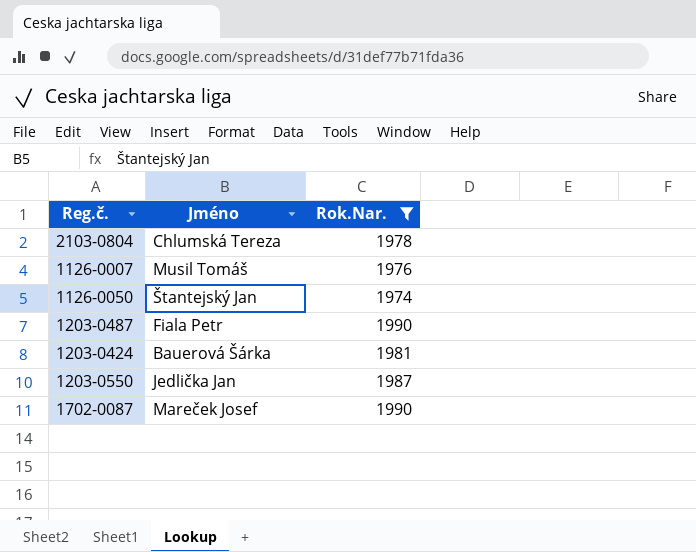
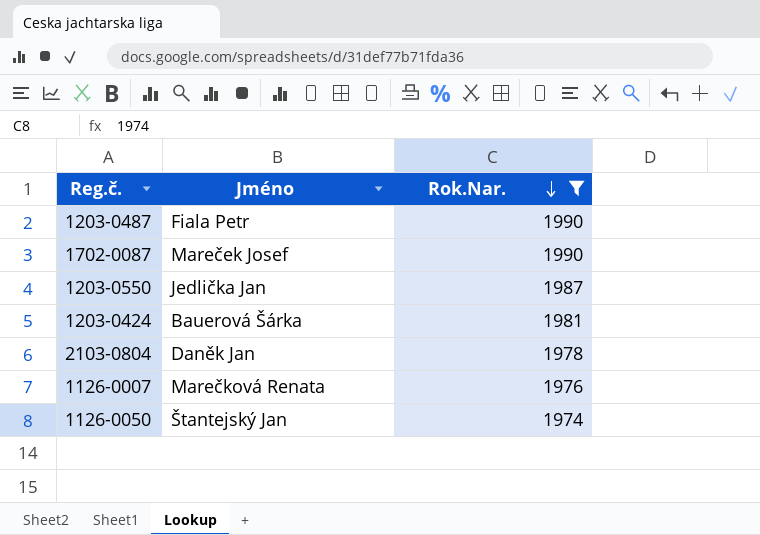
row order: none -> Rok.Nar. descending
2103-0804 | Jméno: Chlumská Tereza -> Daněk Jan
1126-0007 | Jméno: Musil Tomáš -> Marečková Renata

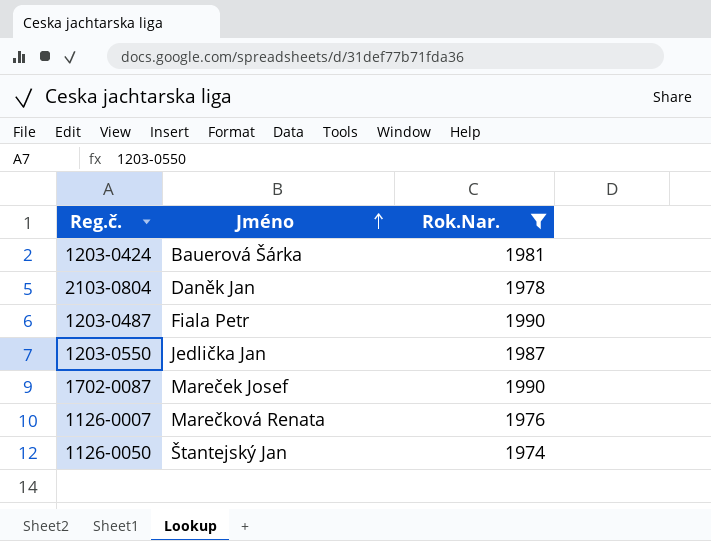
row order: Rok.Nar. descending -> Jméno ascending

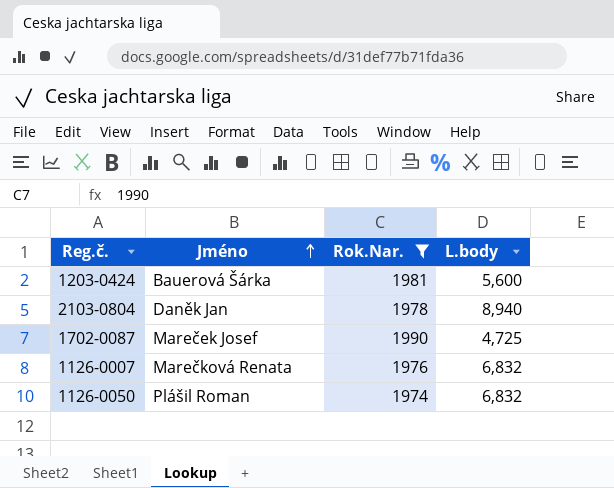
column L.body | position: none -> 4
row 1203-0487: Fiala Petr | 1990 -> none
row 1203-0550: Jedlička Jan | 1987 -> none
1126-0050 | Jméno: Štantejský Jan -> Plášil Roman

